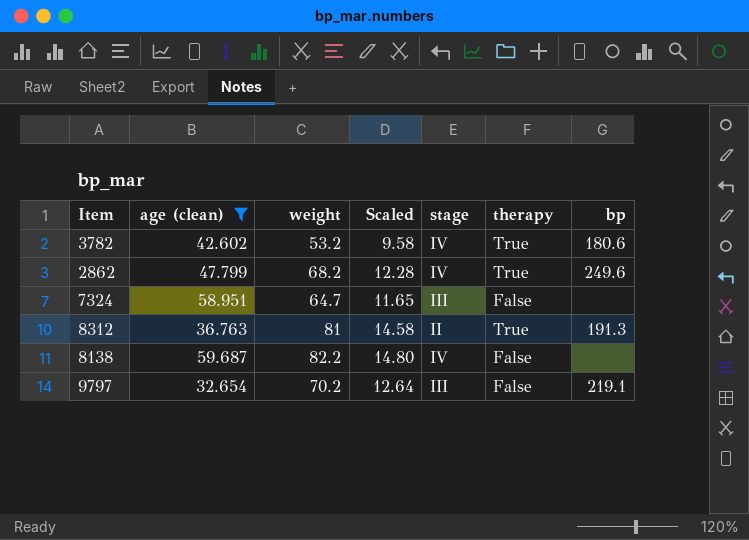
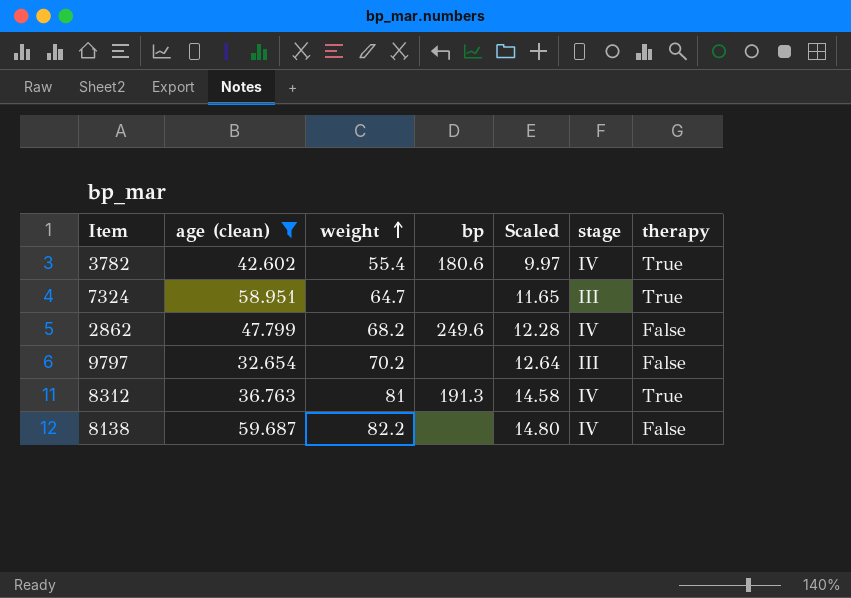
row order: none -> weight ascending
column bp | position: 7 -> 4
3782 | weight: 53.2 -> 55.4
3782 | Scaled: 9.58 -> 9.97
7324 | therapy: False -> True
2862 | therapy: True -> False
9797 | bp: 219.1 -> none
8312 | stage: II -> IV

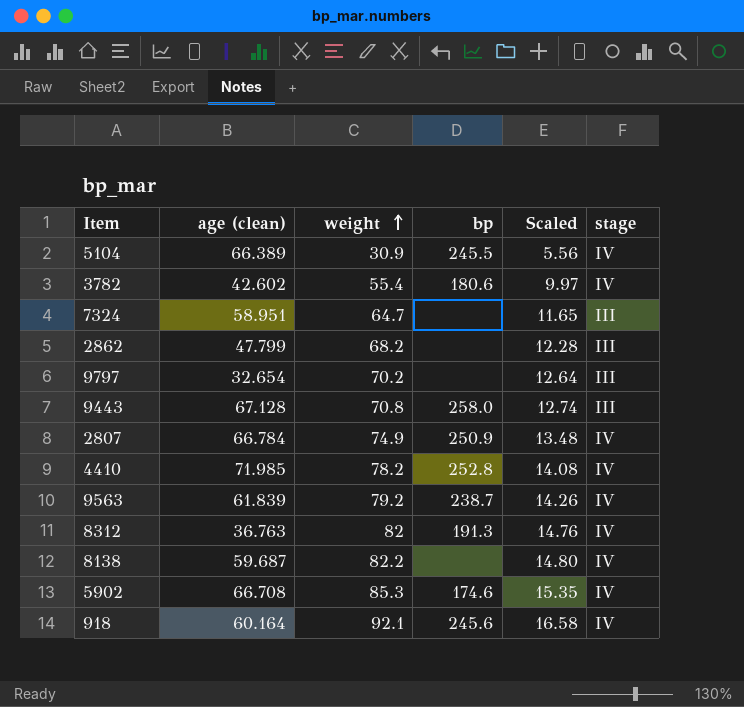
filter: age (clean) <= 59.687 -> none
column therapy | position: 7 -> none
2862 | bp: 249.6 -> none
2862 | stage: IV -> III
8312 | weight: 81 -> 82
8312 | Scaled: 14.58 -> 14.76

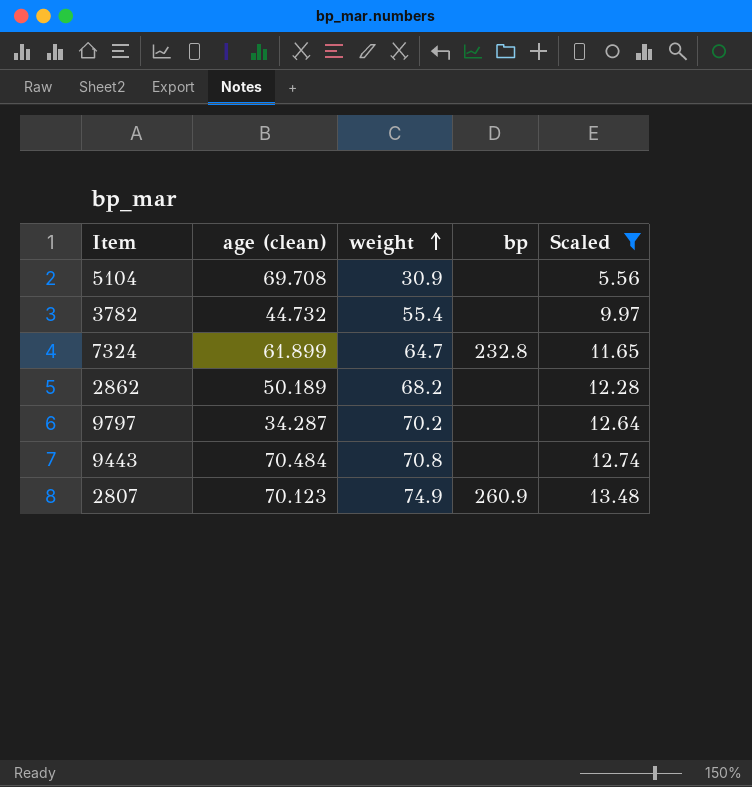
filter: none -> Scaled <= 13.48
column stage | position: 6 -> none
5104 | age (clean): 66.389 -> 69.708
5104 | bp: 245.5 -> none
3782 | age (clean): 42.602 -> 44.732
3782 | bp: 180.6 -> none
7324 | age (clean): 58.951 -> 61.899
7324 | bp: none -> 232.8
2862 | age (clean): 47.799 -> 50.189
9797 | age (clean): 32.654 -> 34.287
9443 | age (clean): 67.128 -> 70.484
9443 | bp: 258.0 -> none
2807 | age (clean): 66.784 -> 70.123
2807 | bp: 250.9 -> 260.9

